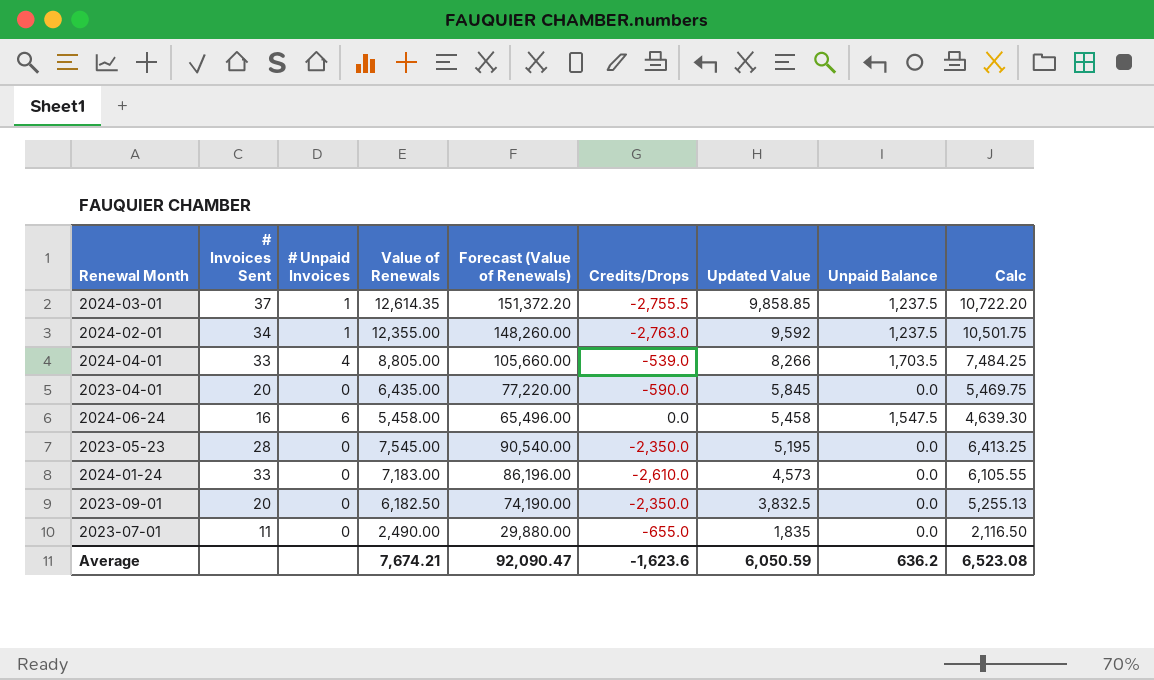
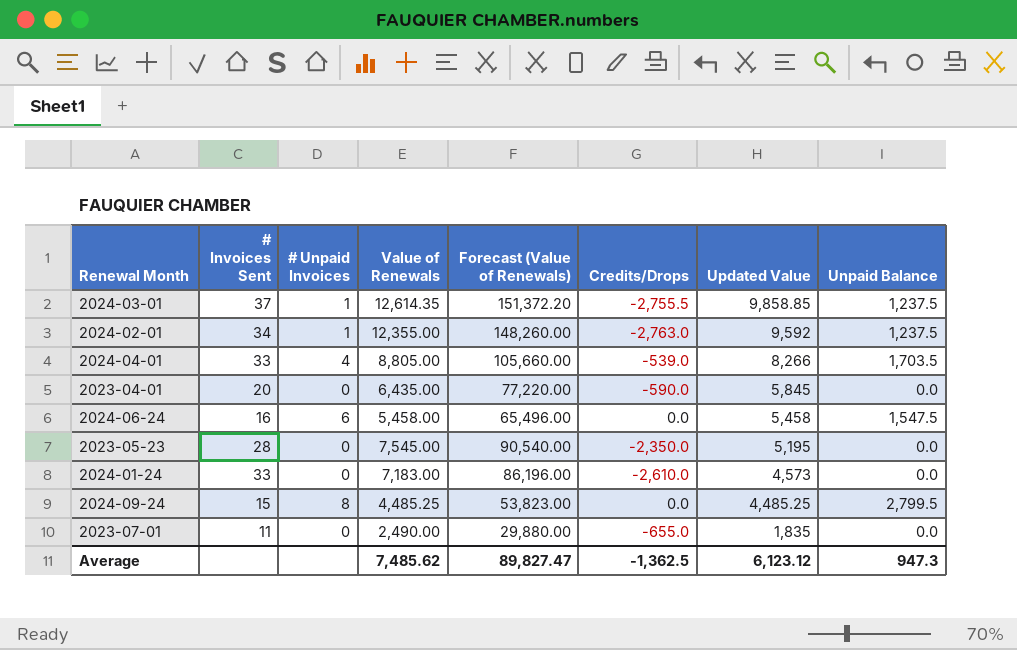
column Calc | formula: [Value of Renewals] * 0.85 -> none
row 2023-09-01: 20 | 0 | 6,182.50 | 74,190.00 | -2,350.0 | 3,832.5 | 0.0 | 5,255.13 -> none
row 2024-09-24: none -> 15 | 8 | 4,485.25 | 53,823.00 | 0.0 | 4,485.25 | 2,799.5
Average | Value of Renewals: 7,674.21 -> 7,485.62
Average | Forecast (Value of Renewals): 92,090.47 -> 89,827.47
Average | Credits/Drops: -1,623.6 -> -1,362.5
Average | Updated Value: 6,050.59 -> 6,123.12
Average | Unpaid Balance: 636.2 -> 947.3

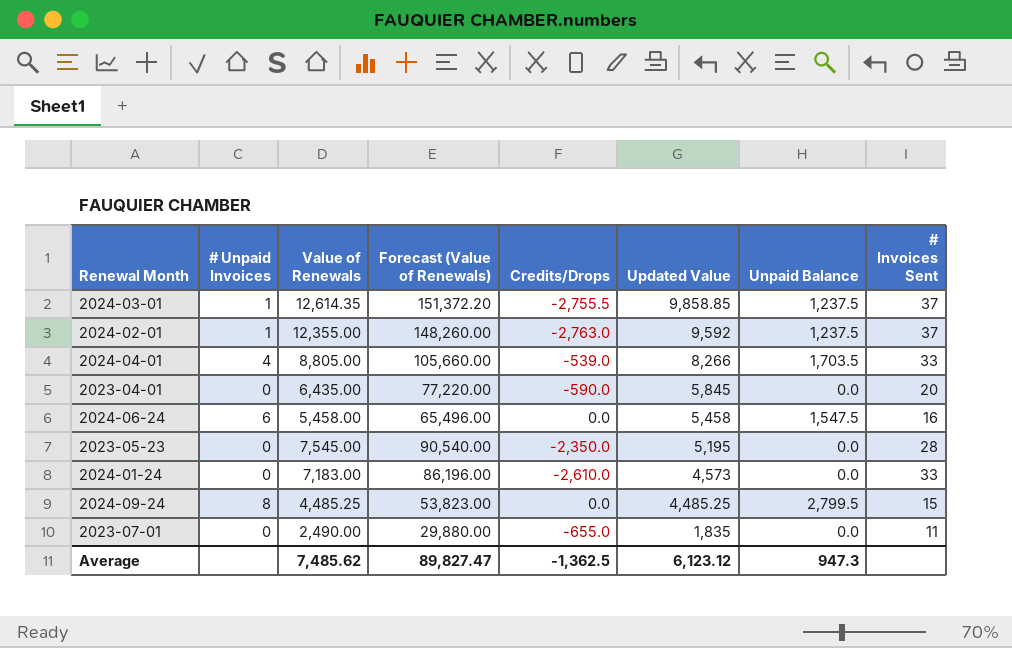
column # Invoices Sent | position: 2 -> 8
2024-02-01 | # Invoices Sent: 34 -> 37

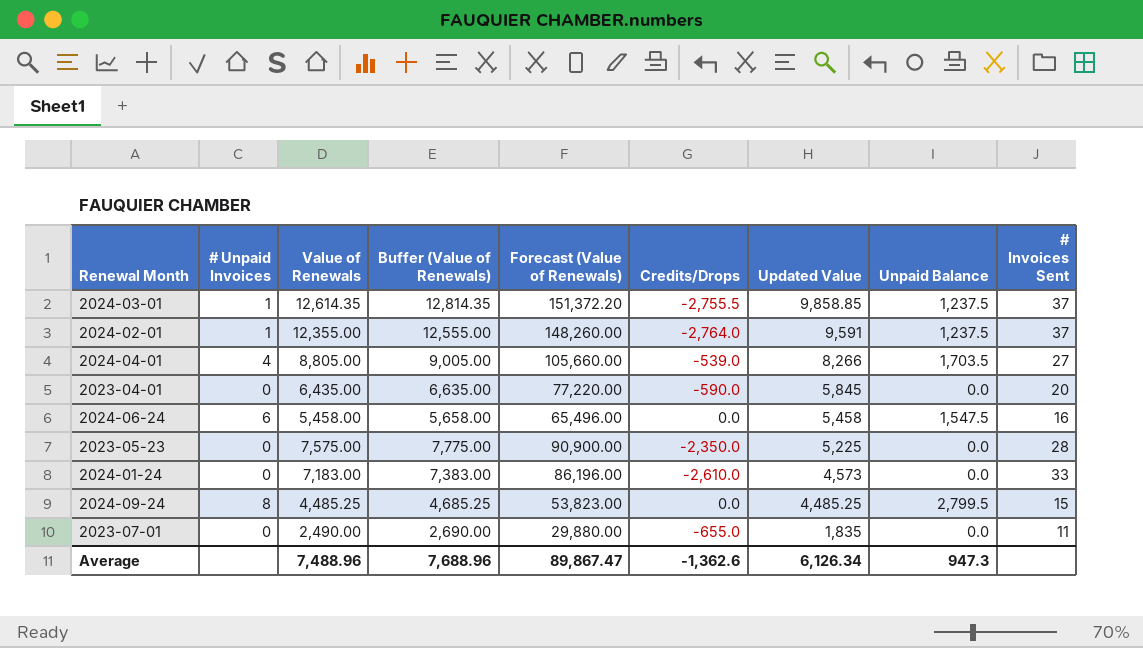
column Buffer (Value of Renewals) | formula: none -> [Value of Renewals] + 200
2024-02-01 | Credits/Drops: -2,763.0 -> -2,764.0
2024-02-01 | Updated Value: 9,592 -> 9,591
2024-04-01 | # Invoices Sent: 33 -> 27
2023-05-23 | Value of Renewals: 7,545.00 -> 7,575.00
2023-05-23 | Forecast (Value of Renewals): 90,540.00 -> 90,900.00
2023-05-23 | Updated Value: 5,195 -> 5,225
Average | Value of Renewals: 7,485.62 -> 7,488.96
Average | Forecast (Value of Renewals): 89,827.47 -> 89,867.47
Average | Credits/Drops: -1,362.5 -> -1,362.6
Average | Updated Value: 6,123.12 -> 6,126.34

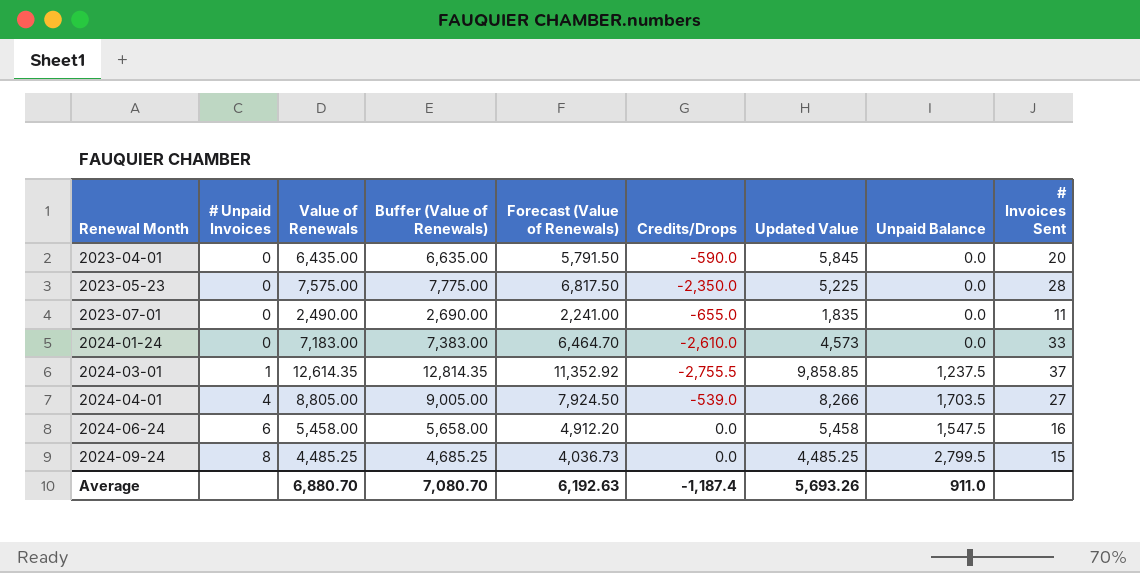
row order: Updated Value descending -> Renewal Month ascending
column Forecast (Value of Renewals) | formula: [Value of Renewals] * 12 -> [Value of Renewals] * 0.9
row 2024-02-01: 1 | 12,355.00 | 12,555.00 | 148,260.00 | -2,764.0 | 9,591 | 1,237.5 | 37 -> none
Average | Value of Renewals: 7,488.96 -> 6,880.70
Average | Buffer (Value of Renewals): 7,688.96 -> 7,080.70
Average | Forecast (Value of Renewals): 89,867.47 -> 6,192.63
Average | Credits/Drops: -1,362.6 -> -1,187.4
Average | Updated Value: 6,126.34 -> 5,693.26
Average | Unpaid Balance: 947.3 -> 911.0

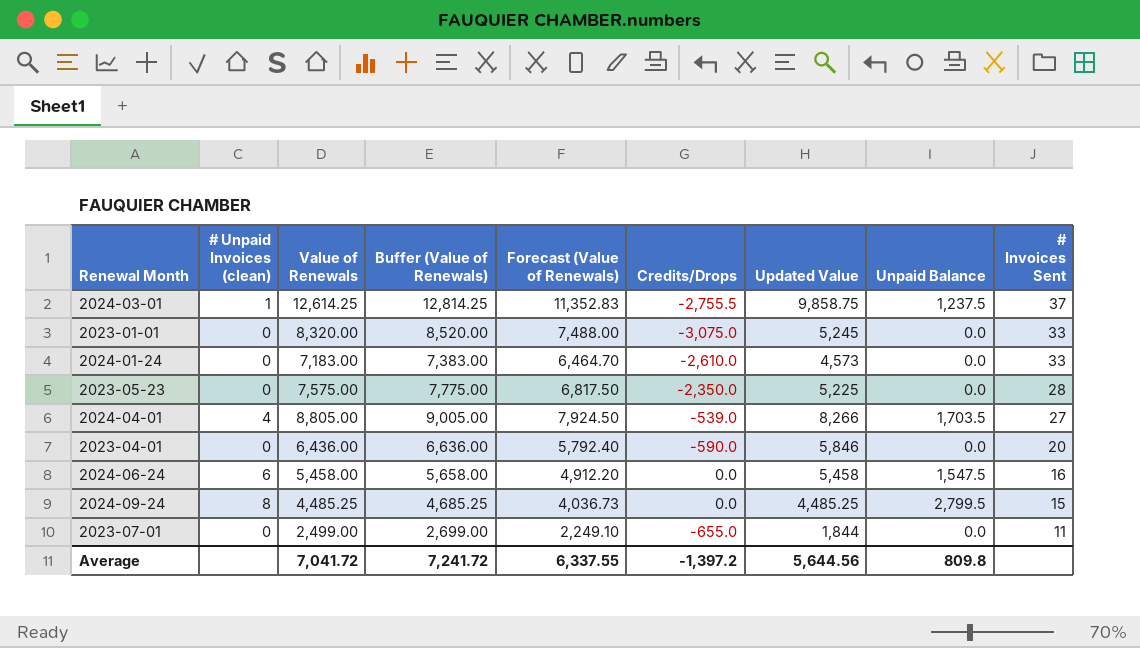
row order: Renewal Month ascending -> # Invoices Sent descending
column name: # Unpaid Invoices -> # Unpaid Invoices (clean)
2024-03-01 | Value of Renewals: 12,614.35 -> 12,614.25
2024-03-01 | Buffer (Value of Renewals): 12,814.35 -> 12,814.25
2024-03-01 | Forecast (Value of Renewals): 11,352.92 -> 11,352.83
2024-03-01 | Updated Value: 9,858.85 -> 9,858.75
row 2023-01-01: none -> 0 | 8,320.00 | 8,520.00 | 7,488.00 | -3,075.0 | 5,245 | 0.0 | 33
2023-04-01 | Value of Renewals: 6,435.00 -> 6,436.00
2023-04-01 | Buffer (Value of Renewals): 6,635.00 -> 6,636.00
2023-04-01 | Forecast (Value of Renewals): 5,791.50 -> 5,792.40
2023-04-01 | Updated Value: 5,845 -> 5,846
2023-07-01 | Value of Renewals: 2,490.00 -> 2,499.00
2023-07-01 | Buffer (Value of Renewals): 2,690.00 -> 2,699.00
2023-07-01 | Forecast (Value of Renewals): 2,241.00 -> 2,249.10
2023-07-01 | Updated Value: 1,835 -> 1,844
Average | Value of Renewals: 6,880.70 -> 7,041.72
Average | Buffer (Value of Renewals): 7,080.70 -> 7,241.72
Average | Forecast (Value of Renewals): 6,192.63 -> 6,337.55
Average | Credits/Drops: -1,187.4 -> -1,397.2
Average | Updated Value: 5,693.26 -> 5,644.56
Average | Unpaid Balance: 911.0 -> 809.8

